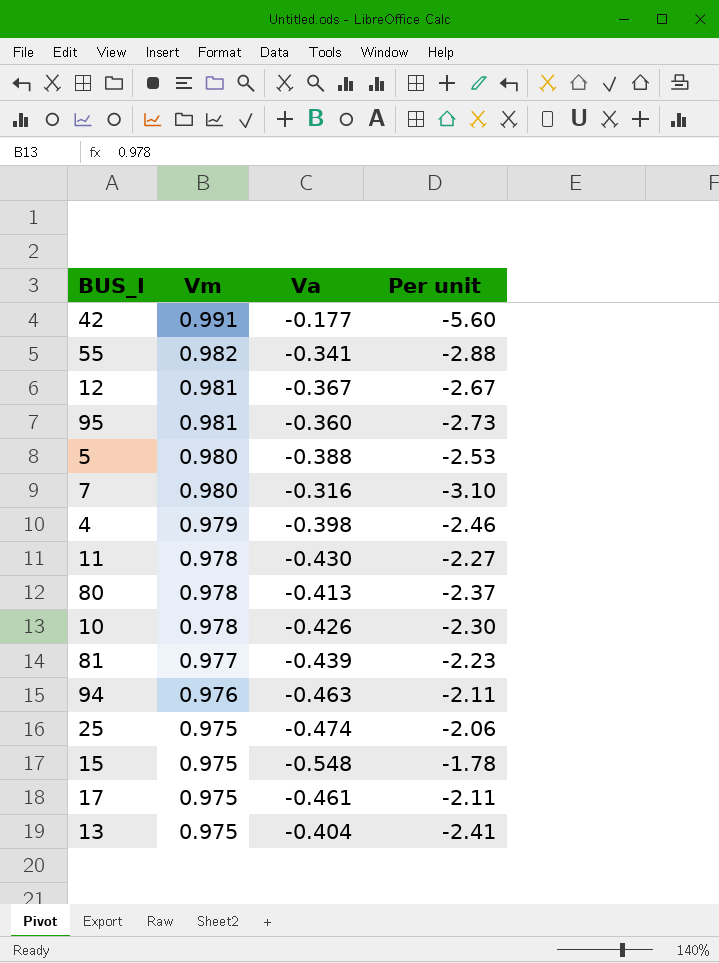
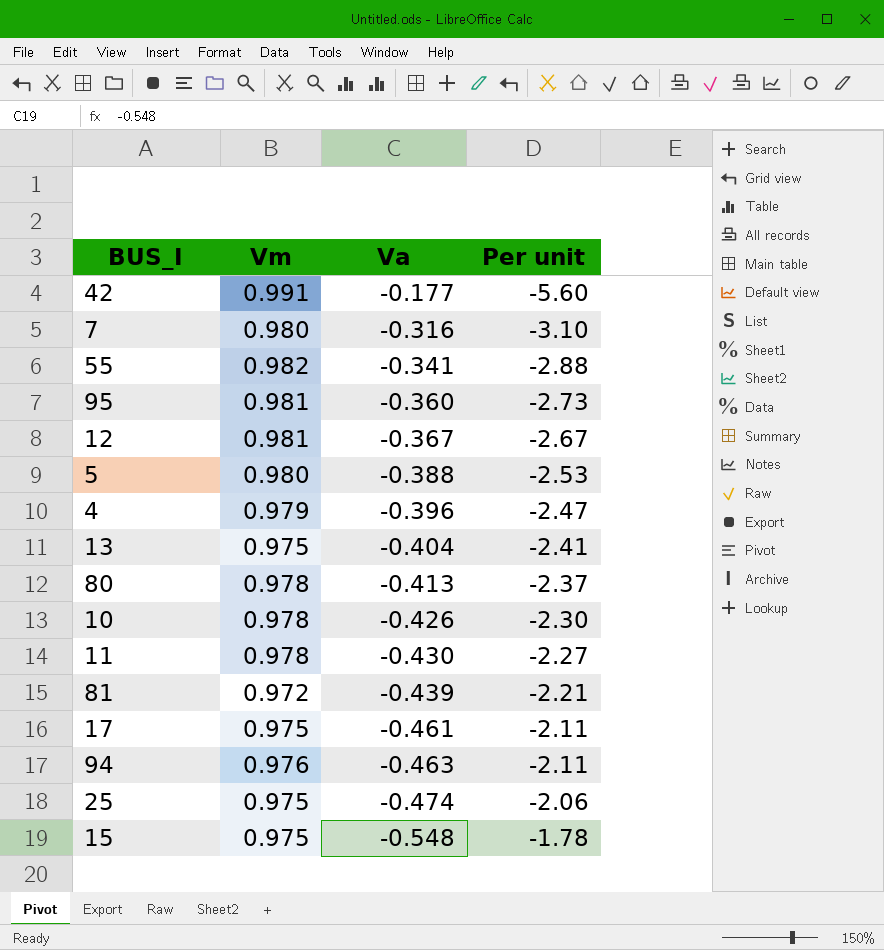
row order: Vm descending -> Va descending
4 | Va: -0.398 -> -0.396
4 | Per unit: -2.46 -> -2.47
81 | Vm: 0.977 -> 0.972
81 | Per unit: -2.23 -> -2.21

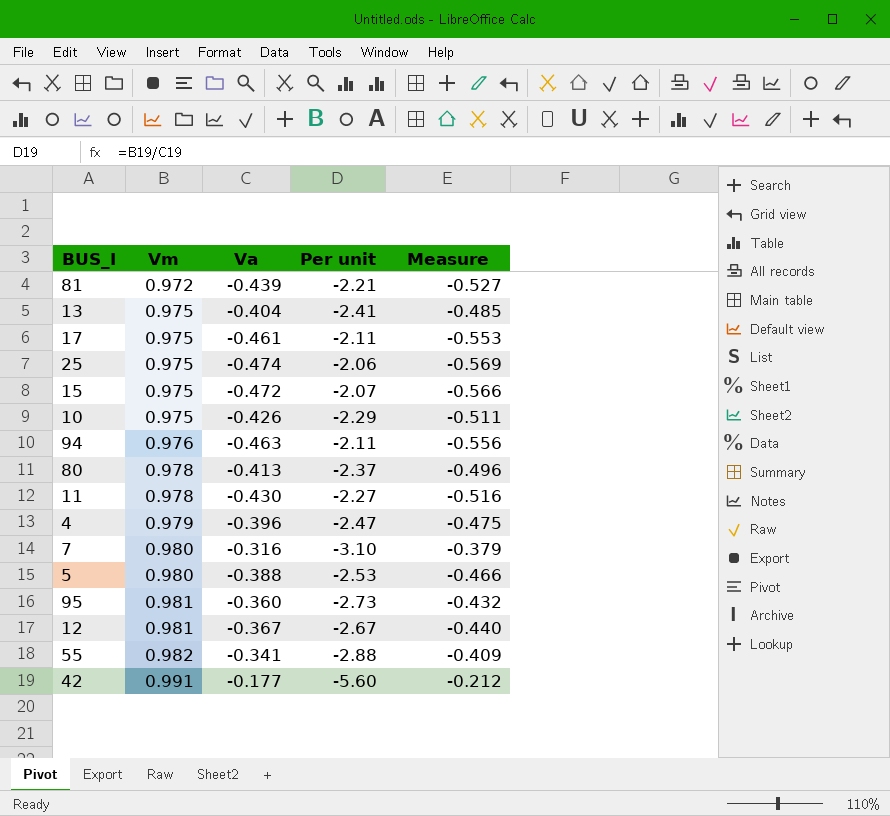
row order: Va descending -> Vm ascending
column Measure | formula: none -> [Va] * 1.2
15 | Va: -0.548 -> -0.472
15 | Per unit: -1.78 -> -2.07
10 | Vm: 0.978 -> 0.975
10 | Per unit: -2.30 -> -2.29

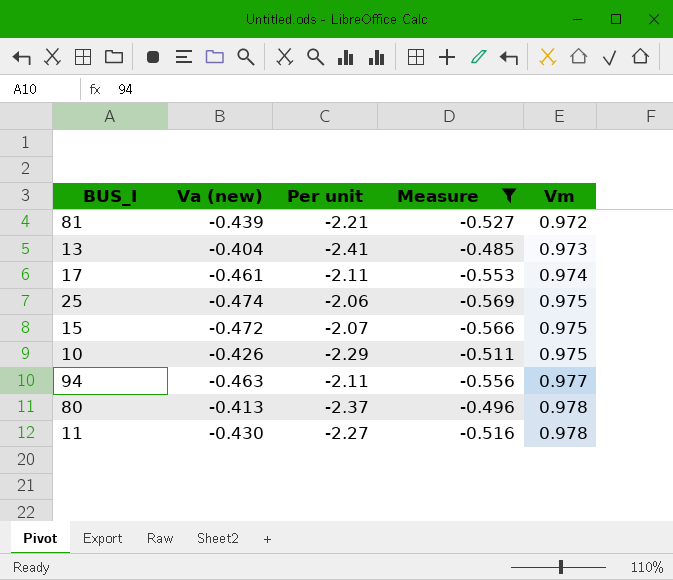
filter: none -> Measure <= -0.485
column name: Va -> Va (new)
column Vm | position: 2 -> 5
13 | Vm: 0.975 -> 0.973
17 | Vm: 0.975 -> 0.974
94 | Vm: 0.976 -> 0.977

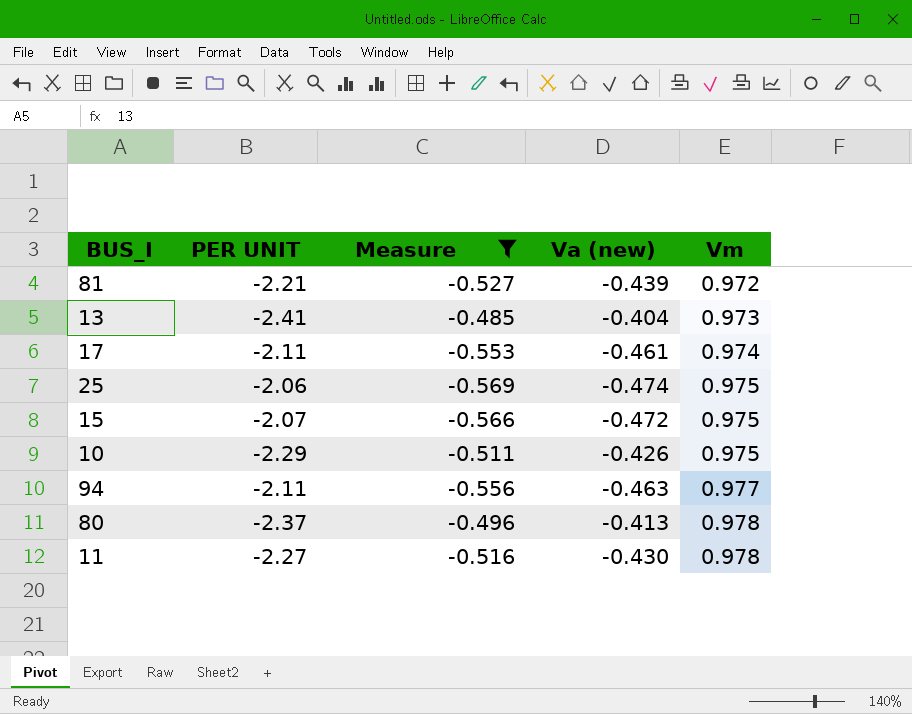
column name: Per unit -> PER UNIT
column Va (new) | position: 2 -> 4

